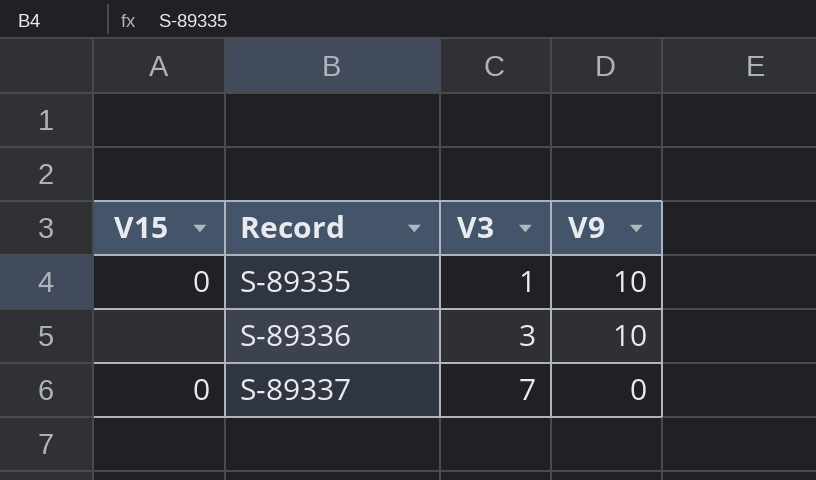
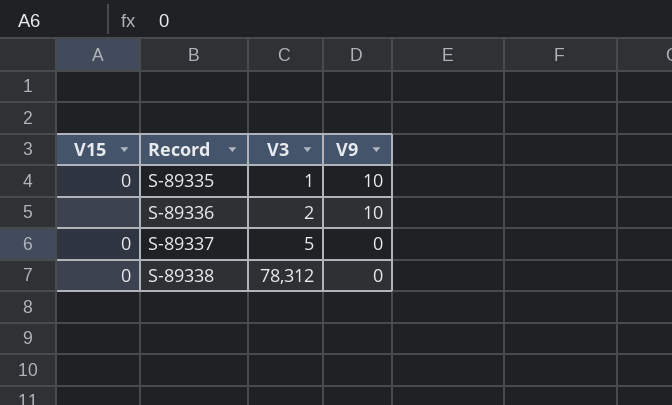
S-89336 | V3: 3 -> 2
S-89337 | V3: 7 -> 5
row S-89338: none -> 0 | 78,312 | 0

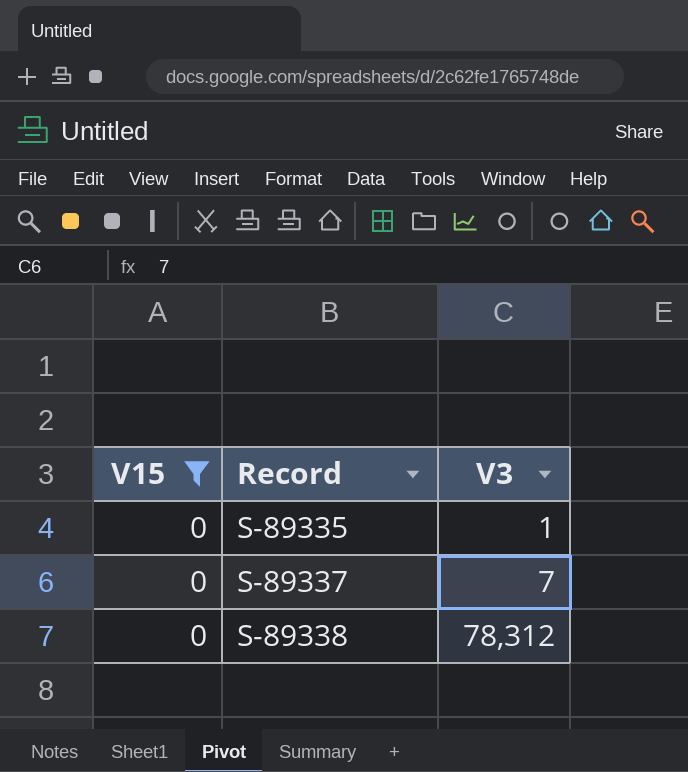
filter: none -> V15 = 0
column V9 | position: 4 -> none
S-89337 | V3: 5 -> 7

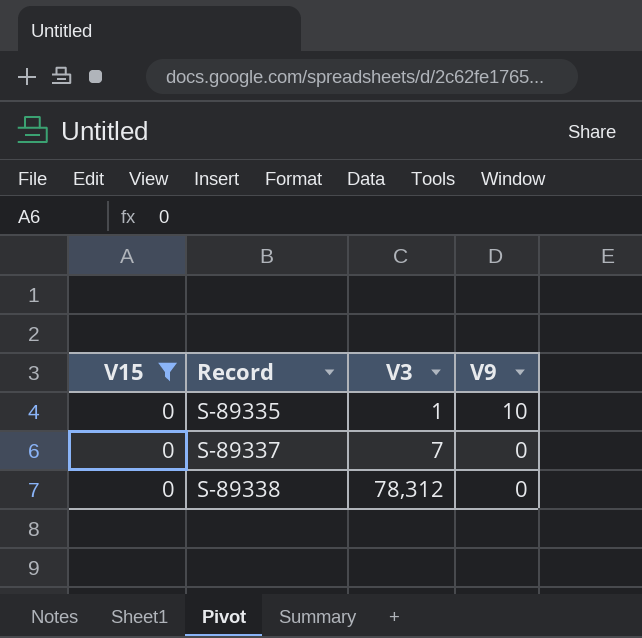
column V9 | position: none -> 4

